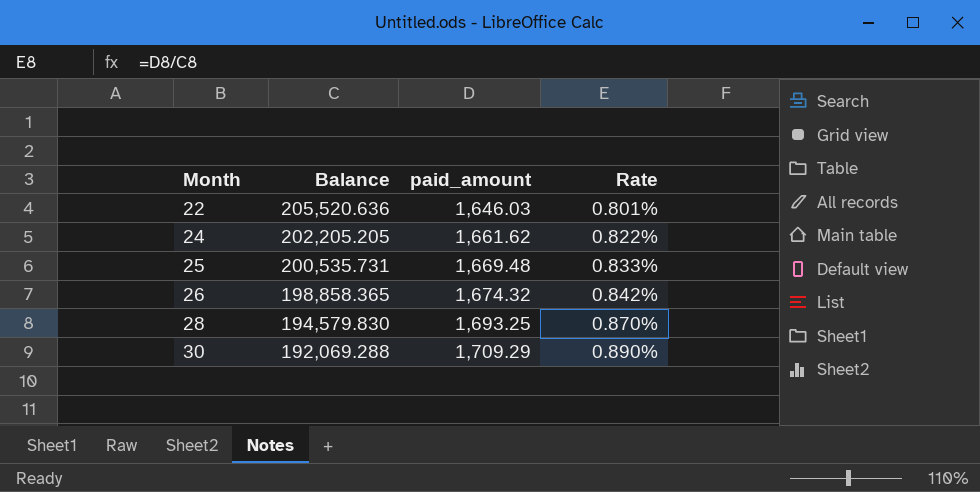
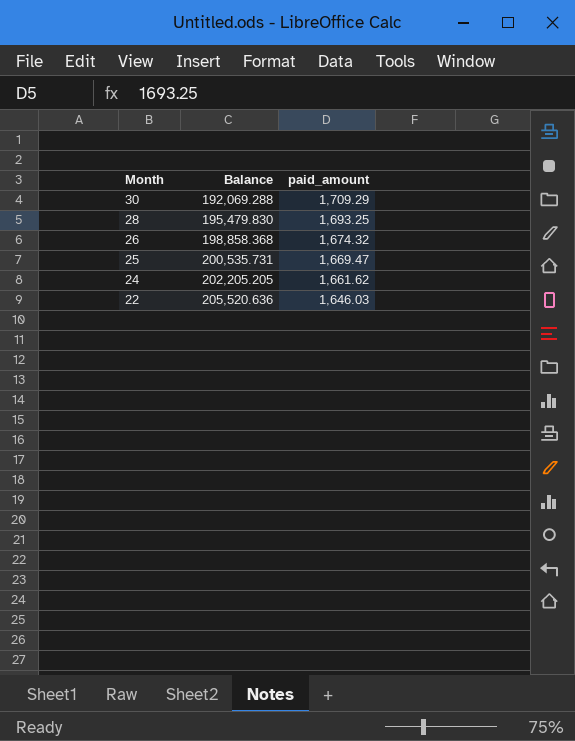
row order: Month ascending -> Month descending
column Rate | formula: [paid_amount] / [Balance] -> none
28 | Balance: 194,579.830 -> 195,479.830
26 | Balance: 198,858.365 -> 198,858.368
25 | paid_amount: 1,669.48 -> 1,669.47

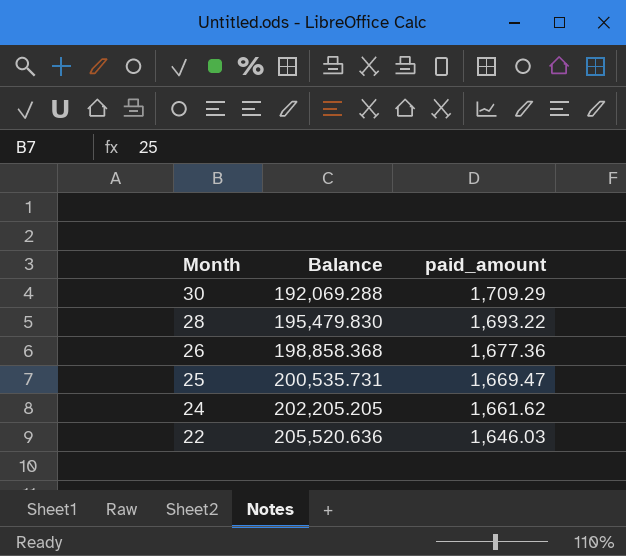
28 | paid_amount: 1,693.25 -> 1,693.22
26 | paid_amount: 1,674.32 -> 1,677.36

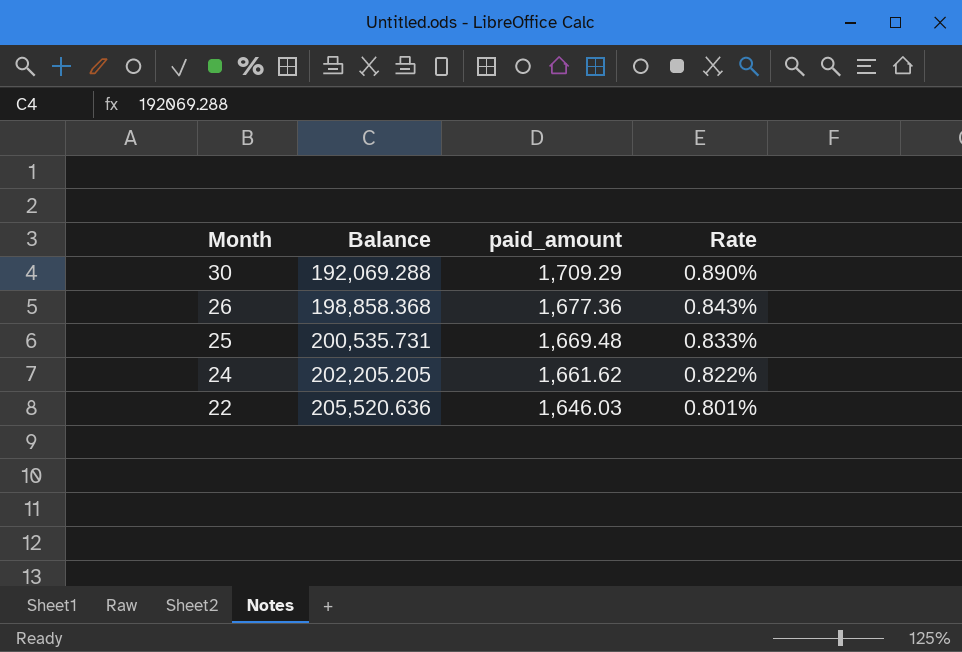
column Rate | formula: none -> [paid_amount] / [Balance]
row 28: 195,479.830 | 1,693.22 -> none
25 | paid_amount: 1,669.47 -> 1,669.48

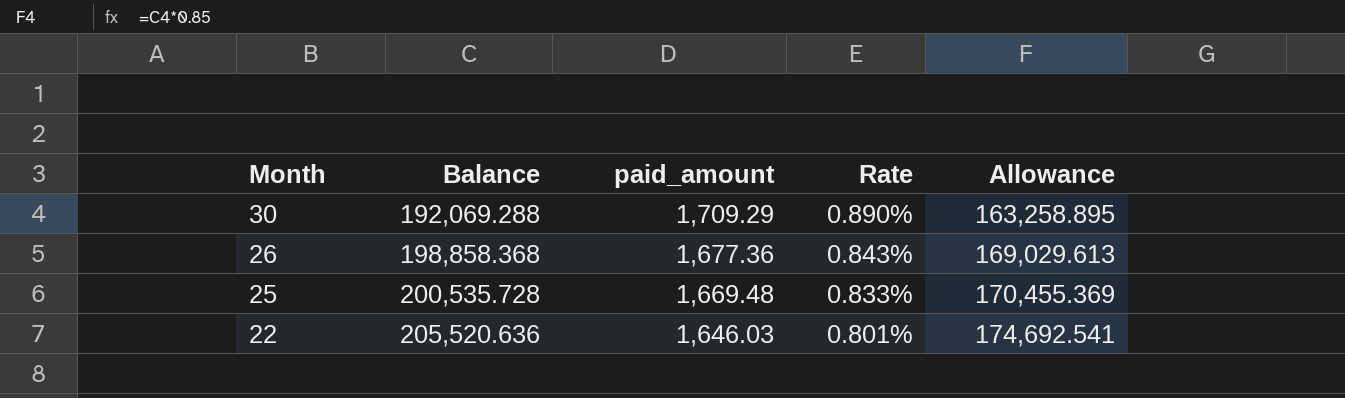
column Allowance | formula: none -> [Balance] * 0.85
row 24: 202,205.205 | 1,661.62 | 0.822% -> none
25 | Balance: 200,535.731 -> 200,535.728

